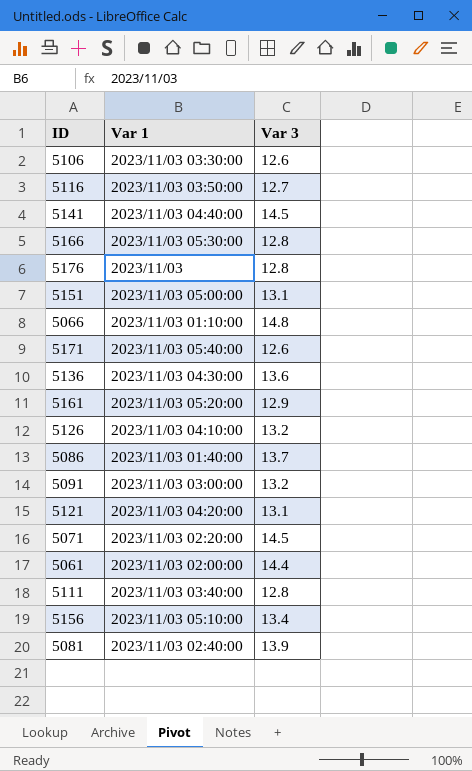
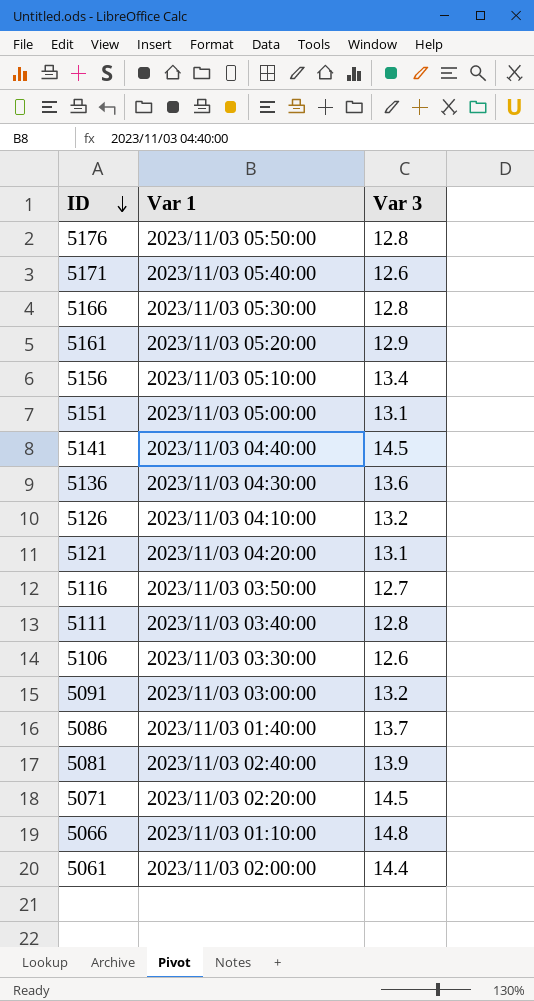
row order: none -> ID descending
5176 | Var 1: 2023/11/03 -> 2023/11/03 05:50:00

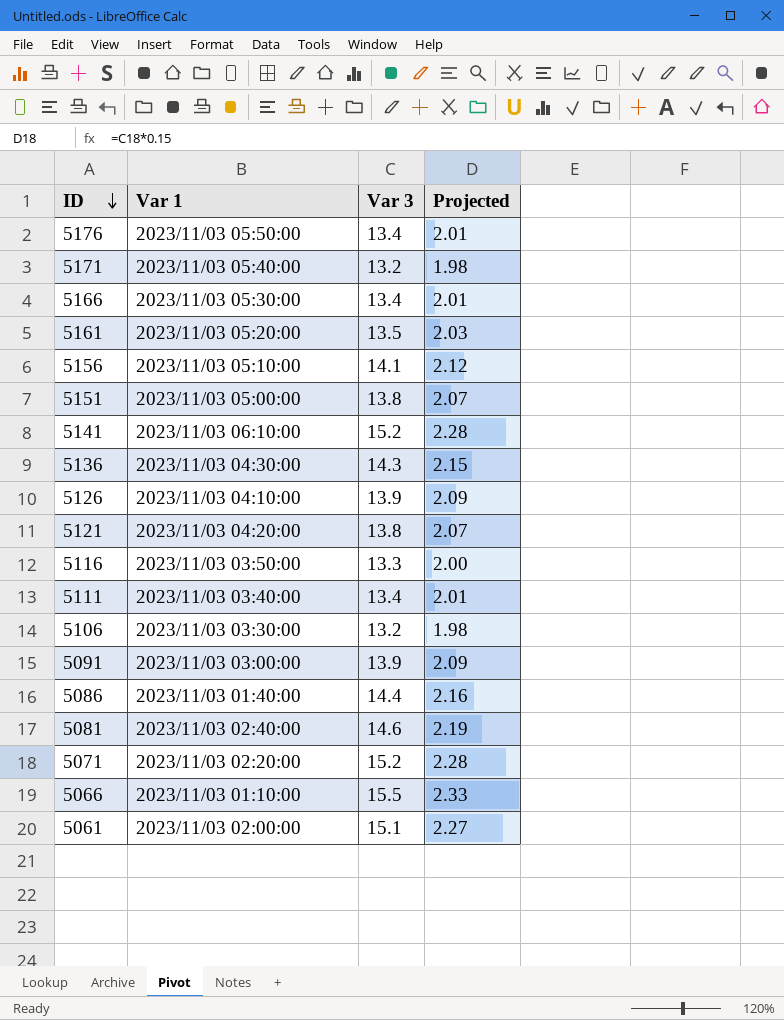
column Projected | formula: none -> [Var 3] * 0.15
5176 | Var 3: 12.8 -> 13.4
5171 | Var 3: 12.6 -> 13.2
5166 | Var 3: 12.8 -> 13.4
5161 | Var 3: 12.9 -> 13.5
5156 | Var 3: 13.4 -> 14.1
5151 | Var 3: 13.1 -> 13.8
5141 | Var 1: 2023/11/03 04:40:00 -> 2023/11/03 06:10:00
5141 | Var 3: 14.5 -> 15.2
5136 | Var 3: 13.6 -> 14.3
5126 | Var 3: 13.2 -> 13.9
5121 | Var 3: 13.1 -> 13.8
5116 | Var 3: 12.7 -> 13.3
5111 | Var 3: 12.8 -> 13.4
5106 | Var 3: 12.6 -> 13.2
5091 | Var 3: 13.2 -> 13.9
5086 | Var 3: 13.7 -> 14.4
5081 | Var 3: 13.9 -> 14.6
5071 | Var 3: 14.5 -> 15.2
5066 | Var 3: 14.8 -> 15.5
5061 | Var 3: 14.4 -> 15.1

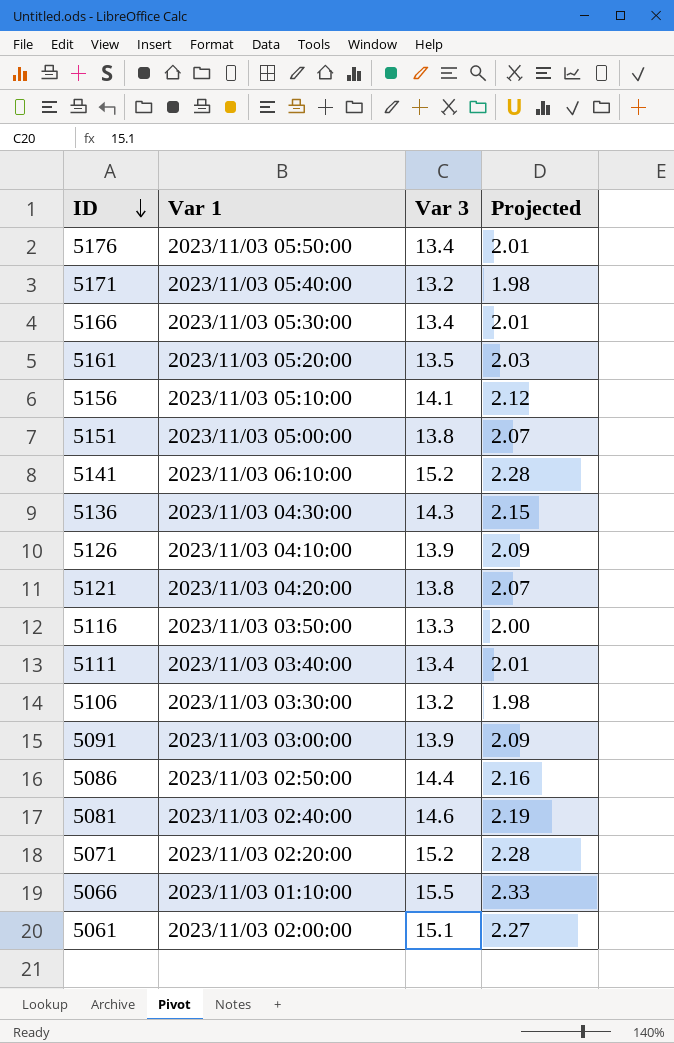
5086 | Var 1: 2023/11/03 01:40:00 -> 2023/11/03 02:50:00

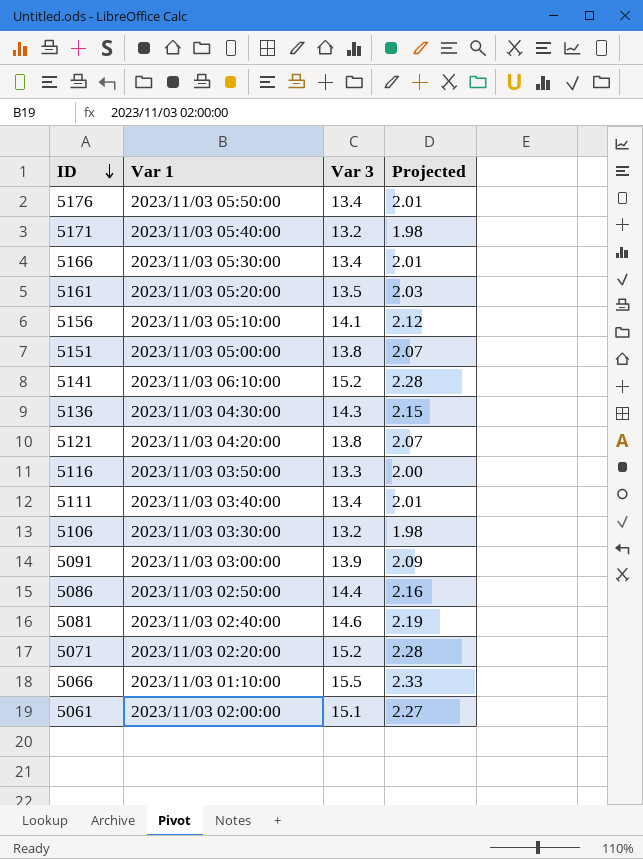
row 5126: 2023/11/03 04:10:00 | 13.9 | 2.09 -> none

